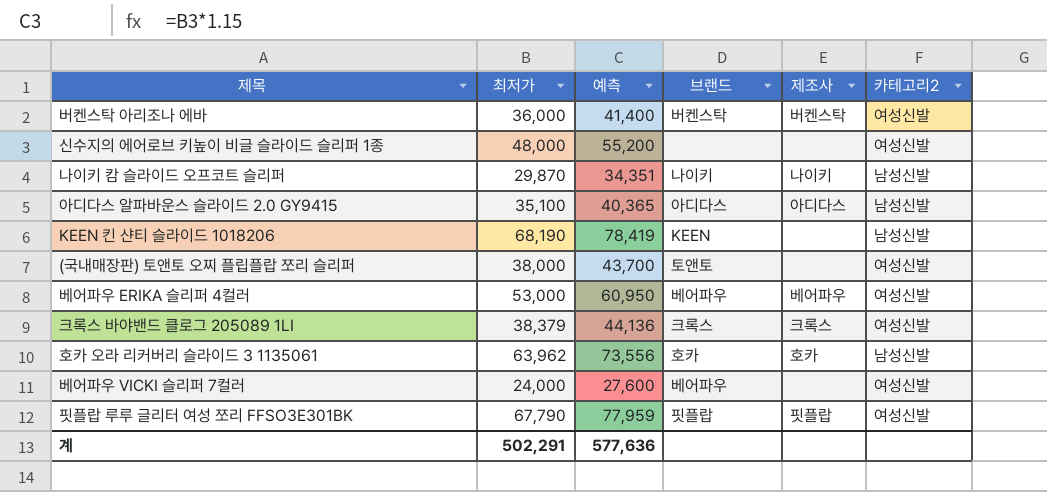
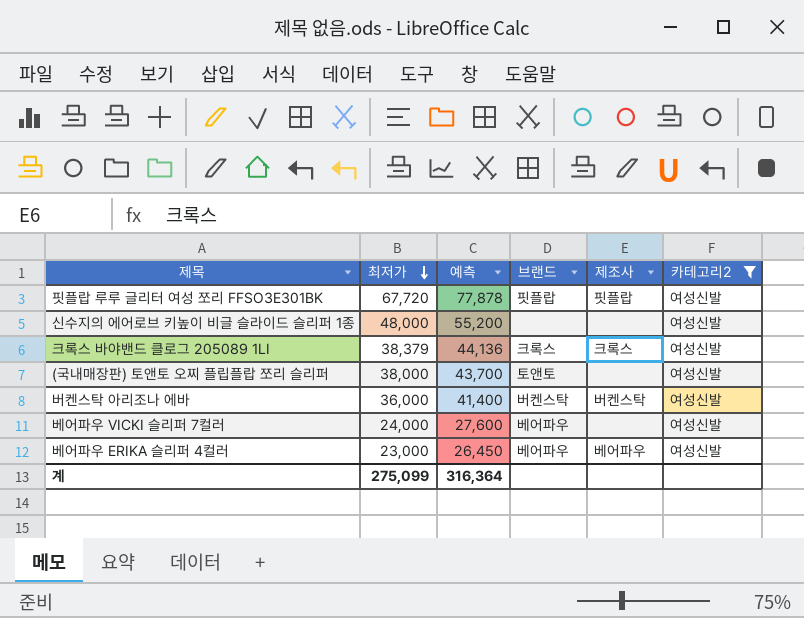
filter: none -> 카테고리2 = 여성신발
row order: none -> 최저가 descending
핏플랍 루루 글리터 여성 쪼리 FFSO3E301BK | 최저가: 67,790 -> 67,720
핏플랍 루루 글리터 여성 쪼리 FFSO3E301BK | 예측: 77,959 -> 77,878
베어파우 ERIKA 슬리퍼 4컬러 | 최저가: 53,000 -> 23,000
베어파우 ERIKA 슬리퍼 4컬러 | 예측: 60,950 -> 26,450
계 | 최저가: 502,291 -> 275,099
계 | 예측: 577,636 -> 316,364

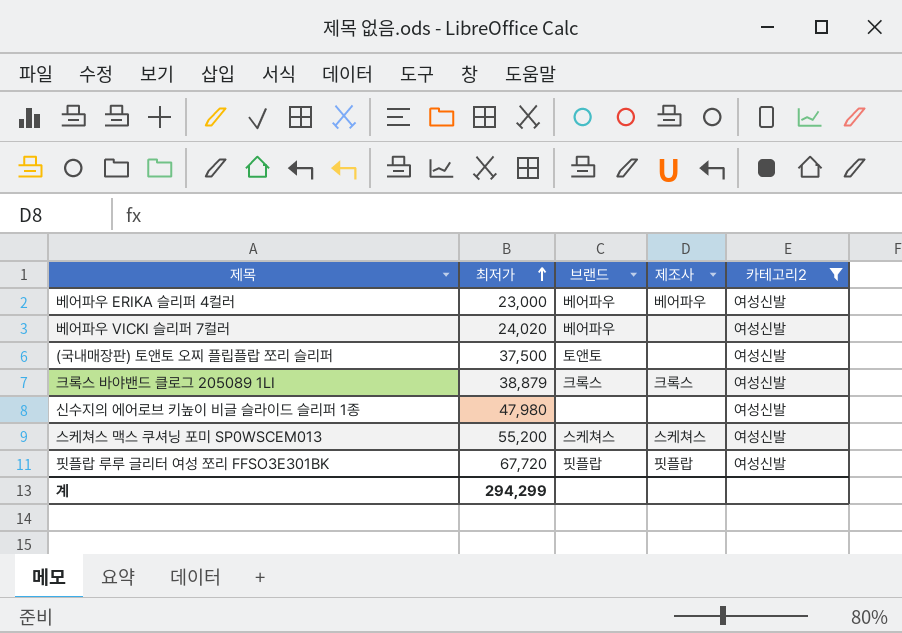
row order: 최저가 descending -> 최저가 ascending
column 예측 | formula: [최저가] * 1.15 -> none
row 버켄스탁 아리조나 에바: 36,000 | 41,400 | 버켄스탁 | 버켄스탁 | 여성신발 -> none
베어파우 VICKI 슬리퍼 7컬러 | 최저가: 24,000 -> 24,020
(국내매장판) 토앤토 오찌 플립플랍 쪼리 슬리퍼 | 최저가: 38,000 -> 37,500
크록스 바야밴드 클로그 205089 1LI | 최저가: 38,379 -> 38,879
신수지의 에어로브 키높이 비글 슬라이드 슬리퍼 1종 | 최저가: 48,000 -> 47,980
row 스케쳐스 맥스 쿠셔닝 포미 SP0WSCEM013: none -> 55,200 | 스케쳐스 | 스케쳐스 | 여성신발
계 | 최저가: 275,099 -> 294,299

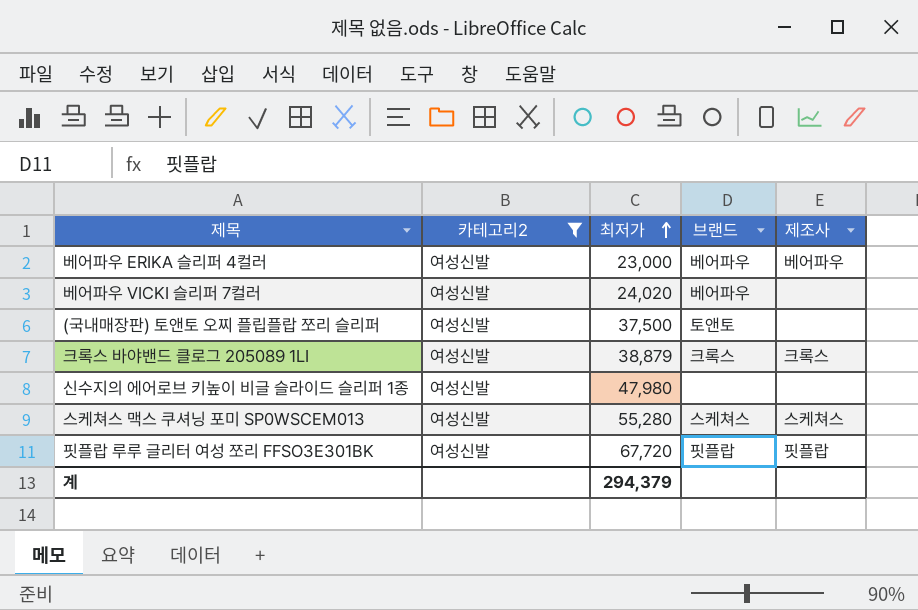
column 카테고리2 | position: 5 -> 2
스케쳐스 맥스 쿠셔닝 포미 SP0WSCEM013 | 최저가: 55,200 -> 55,280
계 | 최저가: 294,299 -> 294,379

